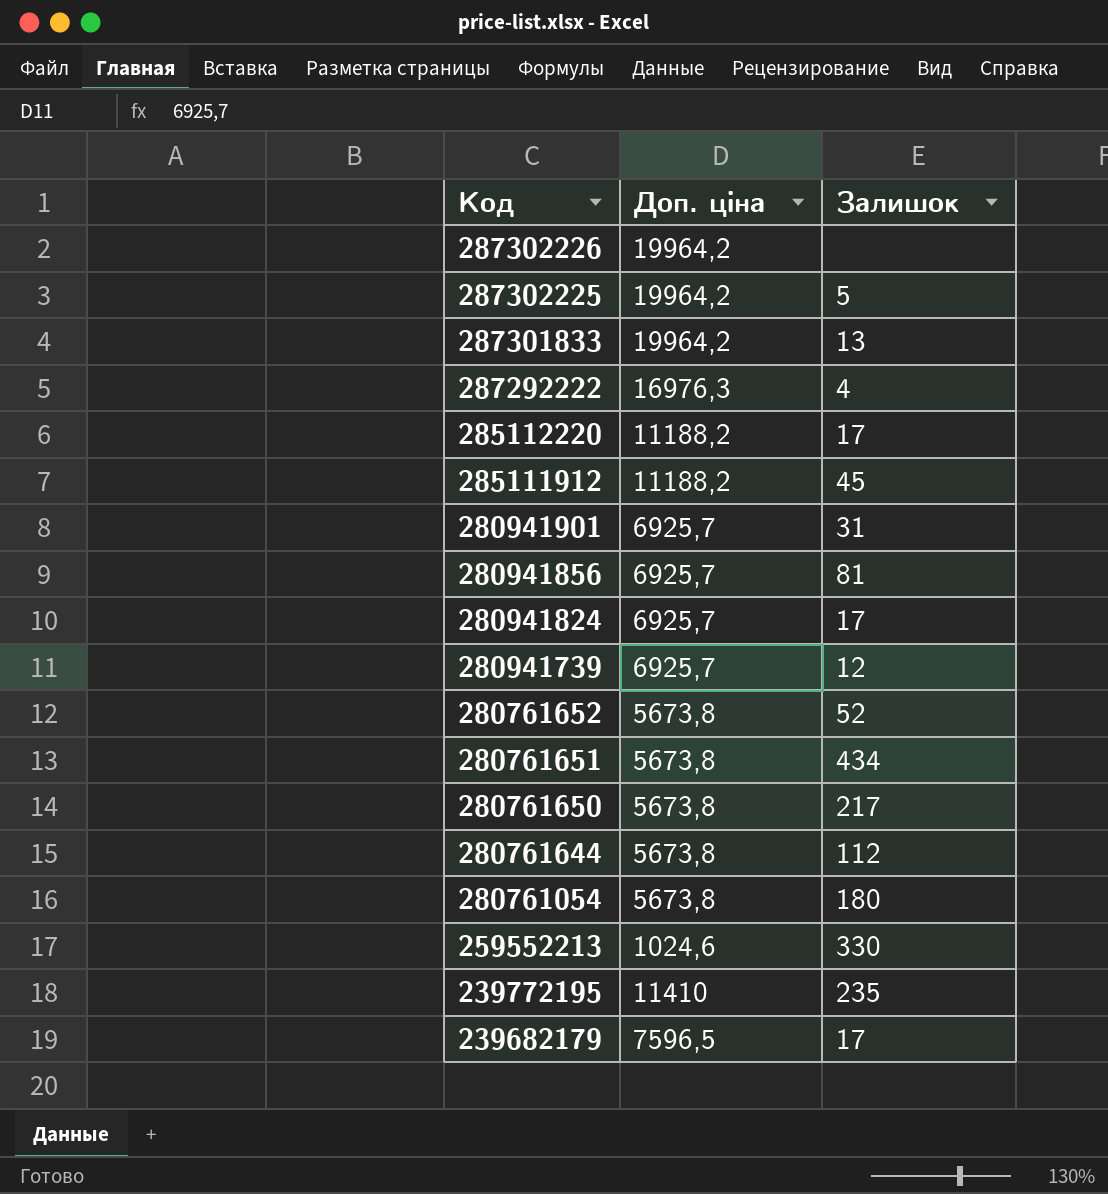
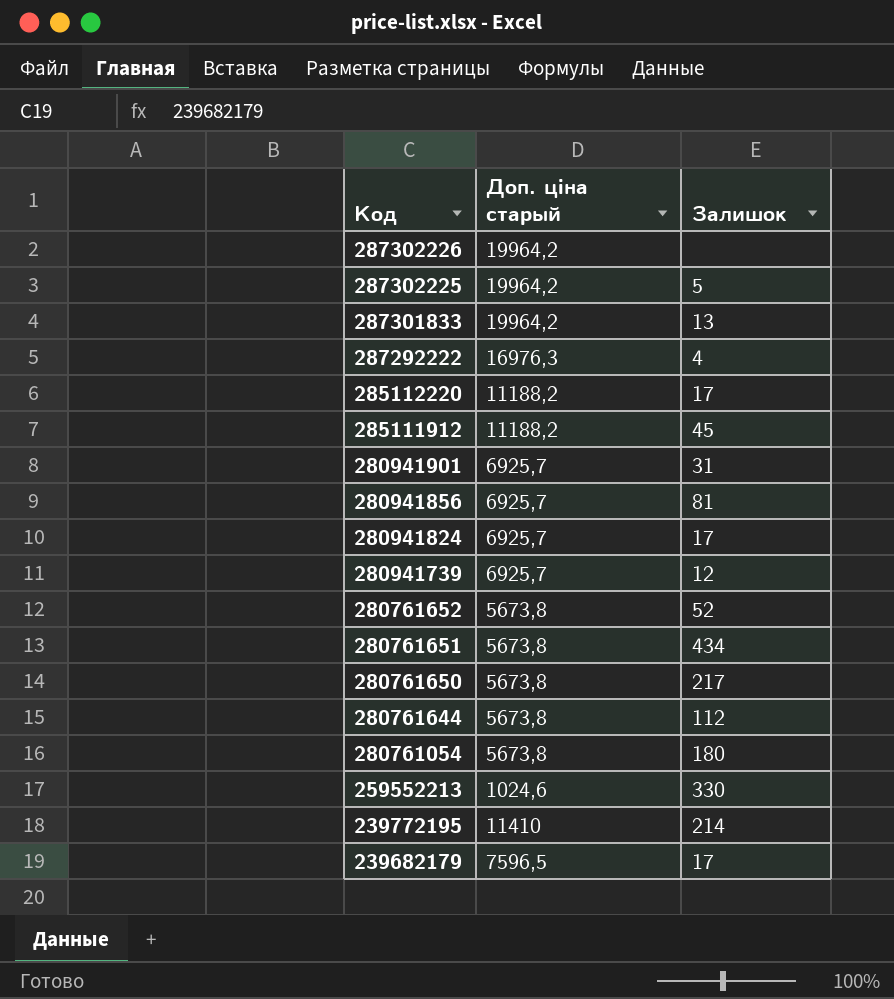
column name: Доп. ціна -> Доп. ціна старый
239772195 | Залишок: 235 -> 214

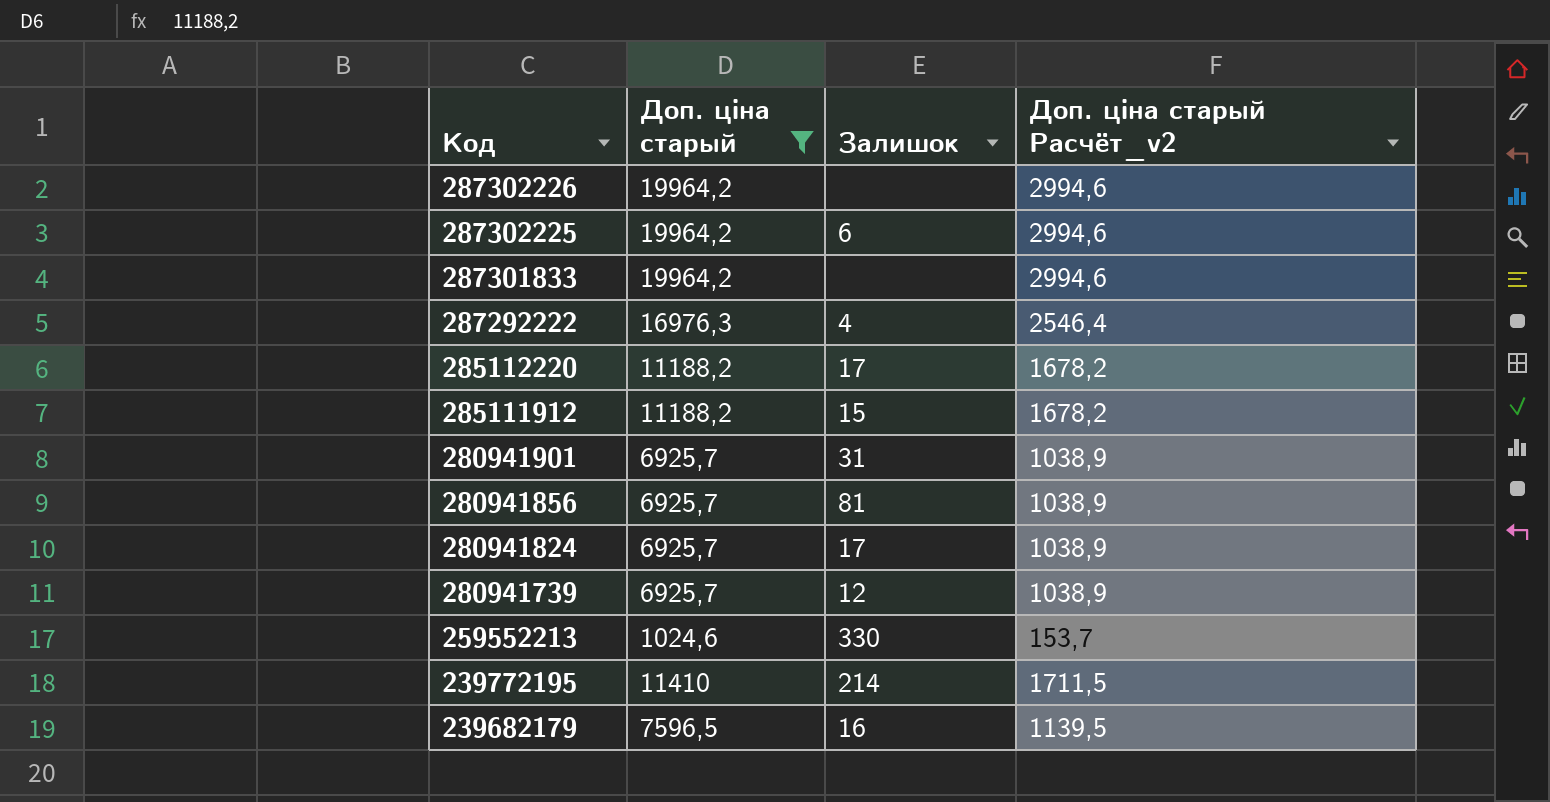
filter: none -> Доп. ціна старый != 5673,8
column Доп. ціна старый Расчёт_v2 | formula: none -> [Доп. ціна старый] * 0,15
287302225 | Залишок: 5 -> 6
287301833 | Залишок: 13 -> none
285111912 | Залишок: 45 -> 15
239682179 | Залишок: 17 -> 16

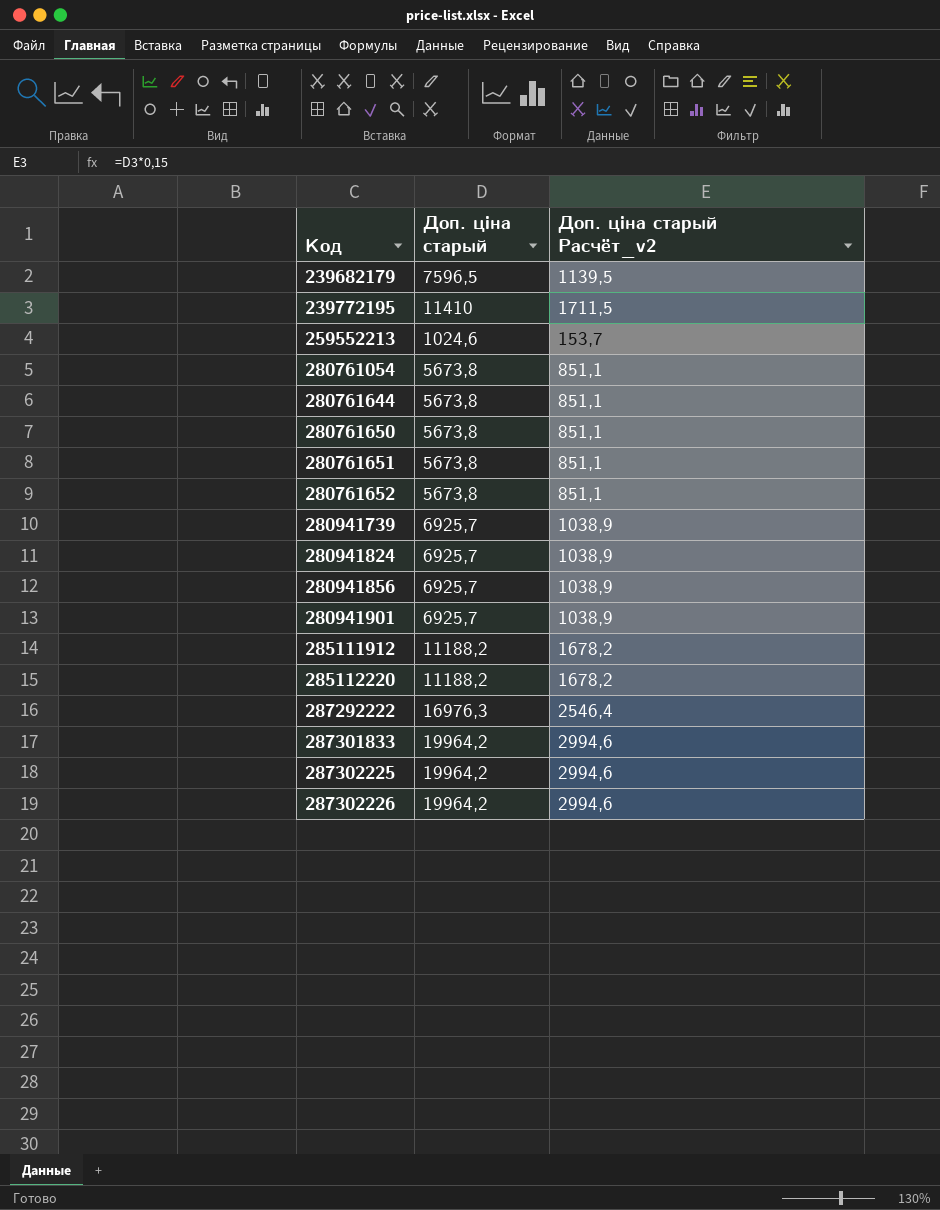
filter: Доп. ціна старый != 5673,8 -> none
row order: Код descending -> Код ascending
column Залишок | position: 3 -> none

